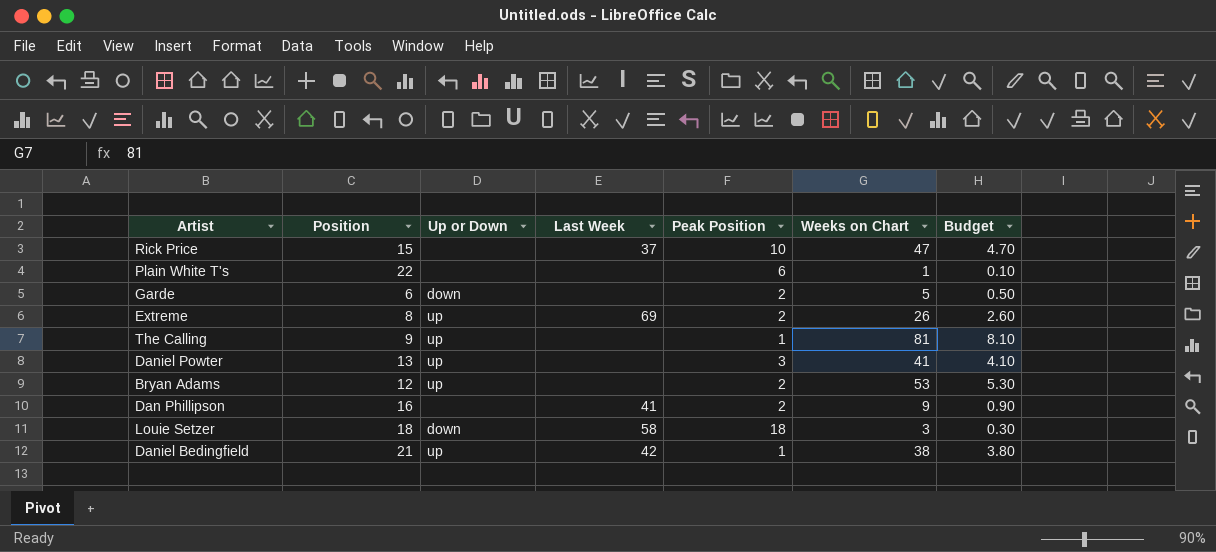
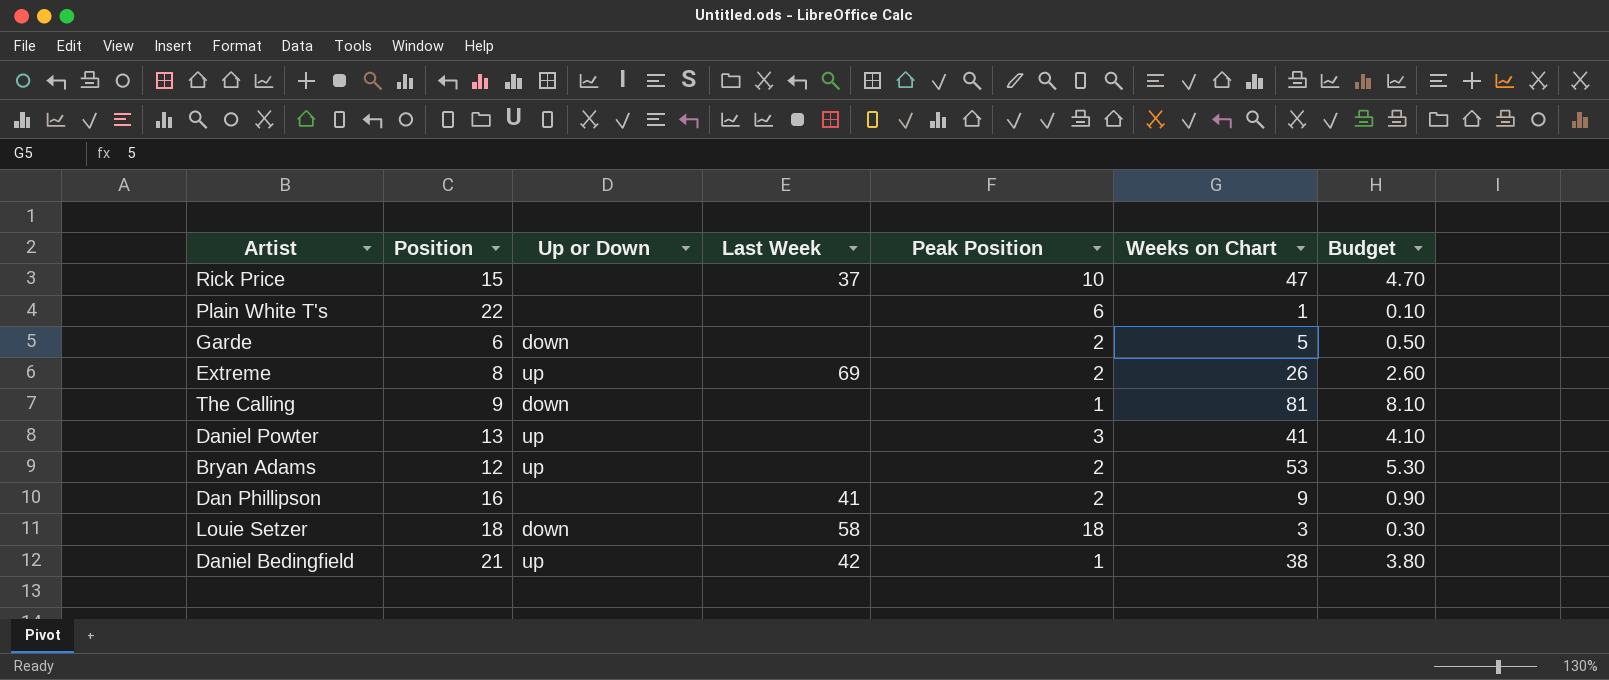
The Calling | Up or Down: up -> down

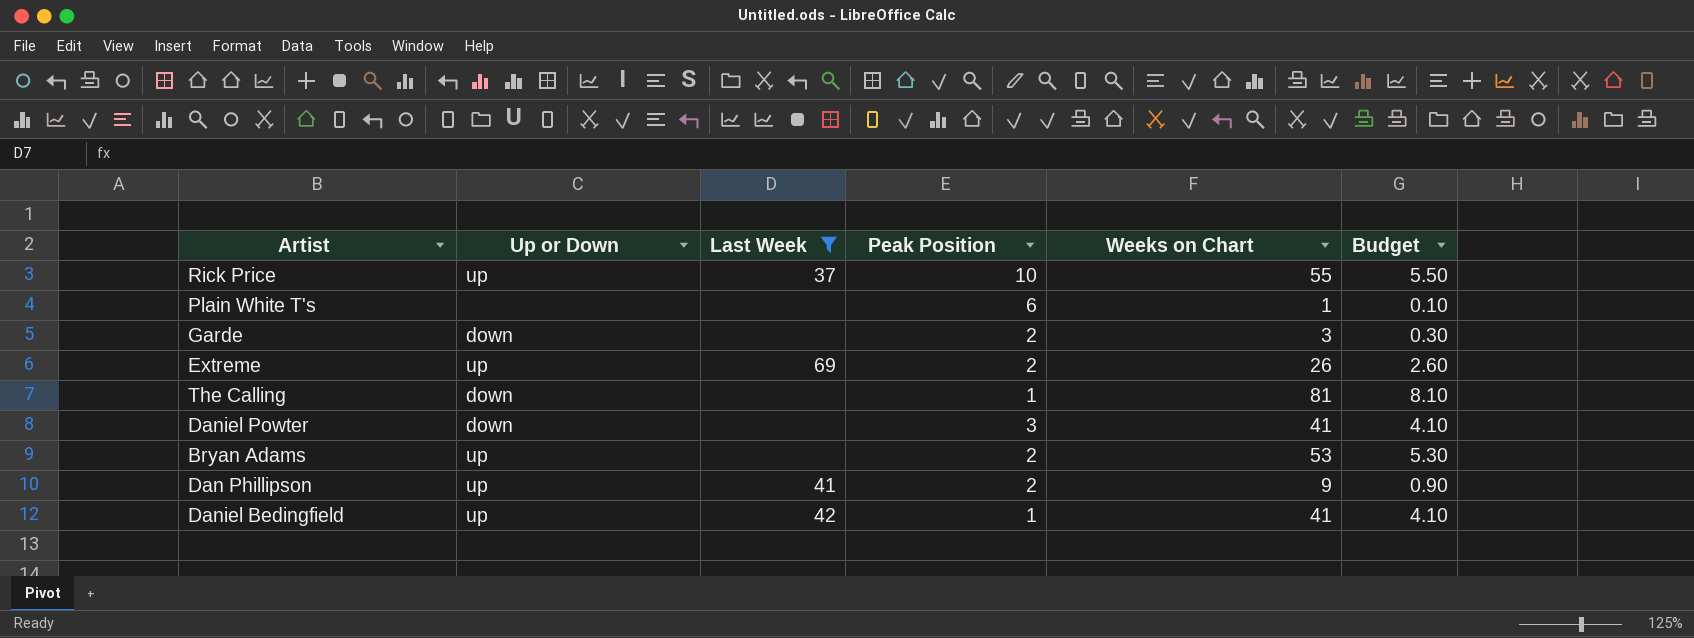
filter: none -> Last Week != 58
column Position | position: 2 -> none
Rick Price | Up or Down: none -> up
Rick Price | Weeks on Chart: 47 -> 55
Rick Price | Budget: 4.70 -> 5.50
Garde | Weeks on Chart: 5 -> 3
Garde | Budget: 0.50 -> 0.30
Daniel Powter | Up or Down: up -> down
Dan Phillipson | Up or Down: none -> up
Daniel Bedingfield | Weeks on Chart: 38 -> 41
Daniel Bedingfield | Budget: 3.80 -> 4.10

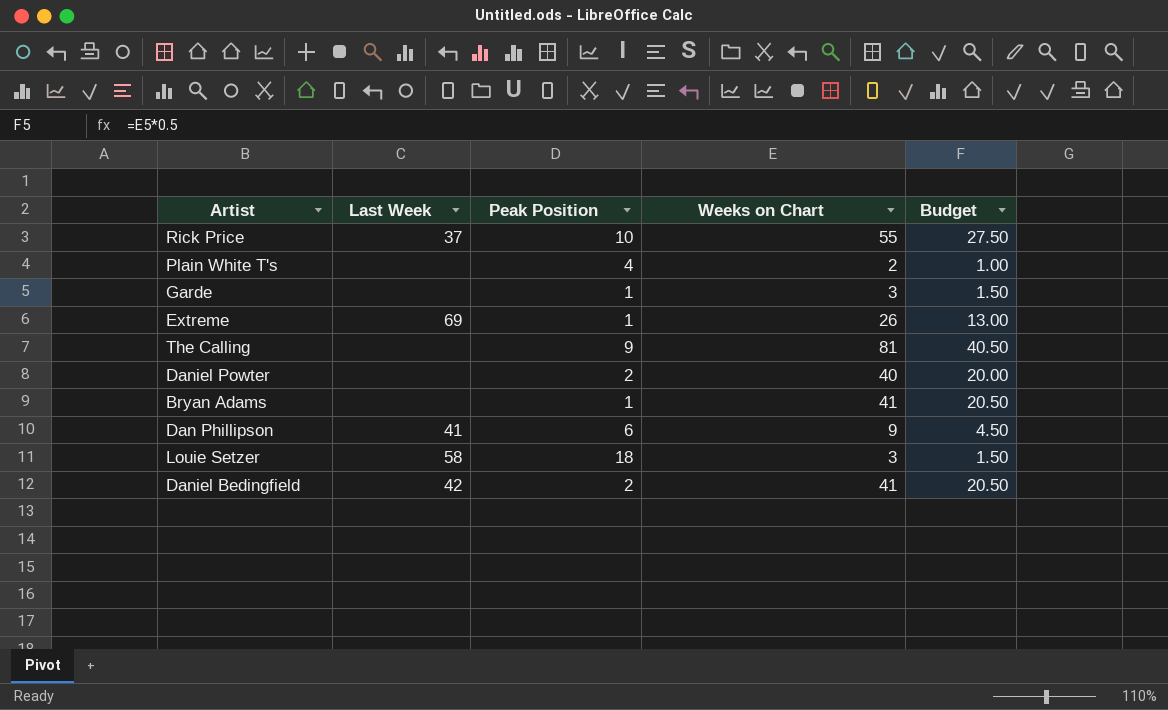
filter: Last Week != 58 -> none
column Up or Down | position: 2 -> none
column Budget | formula: [Weeks on Chart] * 0.1 -> [Weeks on Chart] * 0.5
Plain White T's | Peak Position: 6 -> 4
Plain White T's | Weeks on Chart: 1 -> 2
Garde | Peak Position: 2 -> 1
Extreme | Peak Position: 2 -> 1
The Calling | Peak Position: 1 -> 9
Daniel Powter | Peak Position: 3 -> 2
Daniel Powter | Weeks on Chart: 41 -> 40
Bryan Adams | Peak Position: 2 -> 1
Bryan Adams | Weeks on Chart: 53 -> 41
Dan Phillipson | Peak Position: 2 -> 6
Daniel Bedingfield | Peak Position: 1 -> 2

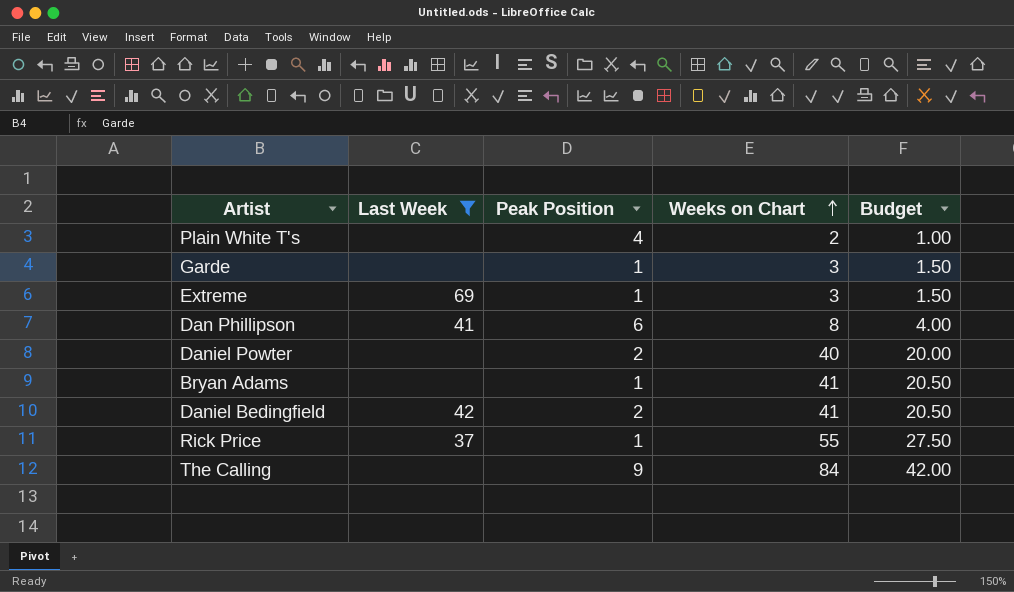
filter: none -> Last Week != 58
row order: none -> Weeks on Chart ascending
Extreme | Weeks on Chart: 26 -> 3
Extreme | Budget: 13.00 -> 1.50
Dan Phillipson | Weeks on Chart: 9 -> 8
Dan Phillipson | Budget: 4.50 -> 4.00
Rick Price | Peak Position: 10 -> 1
The Calling | Weeks on Chart: 81 -> 84
The Calling | Budget: 40.50 -> 42.00

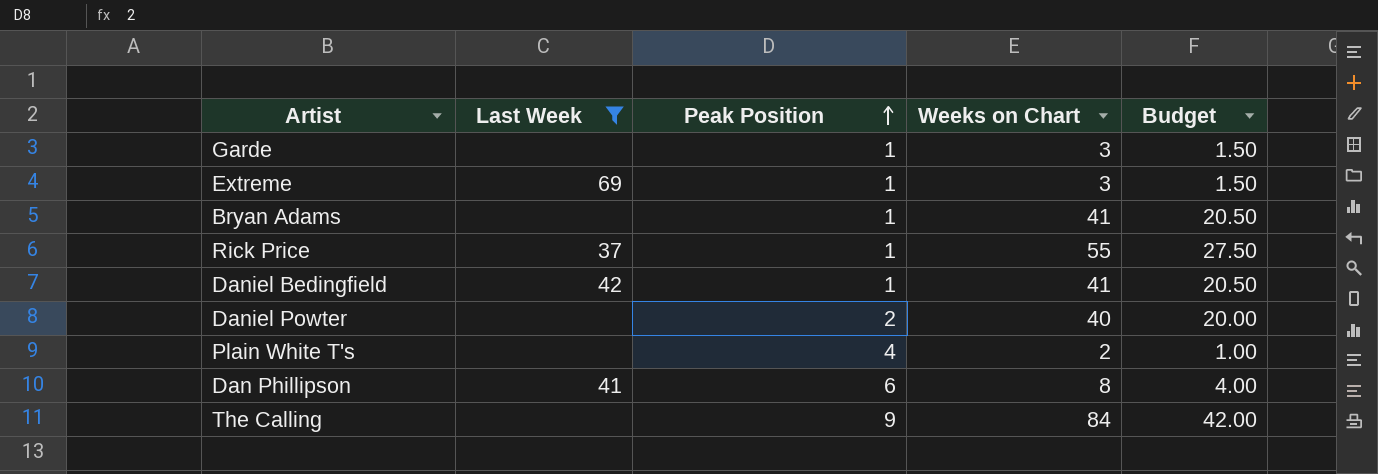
row order: Weeks on Chart ascending -> Peak Position ascending
Daniel Bedingfield | Peak Position: 2 -> 1

